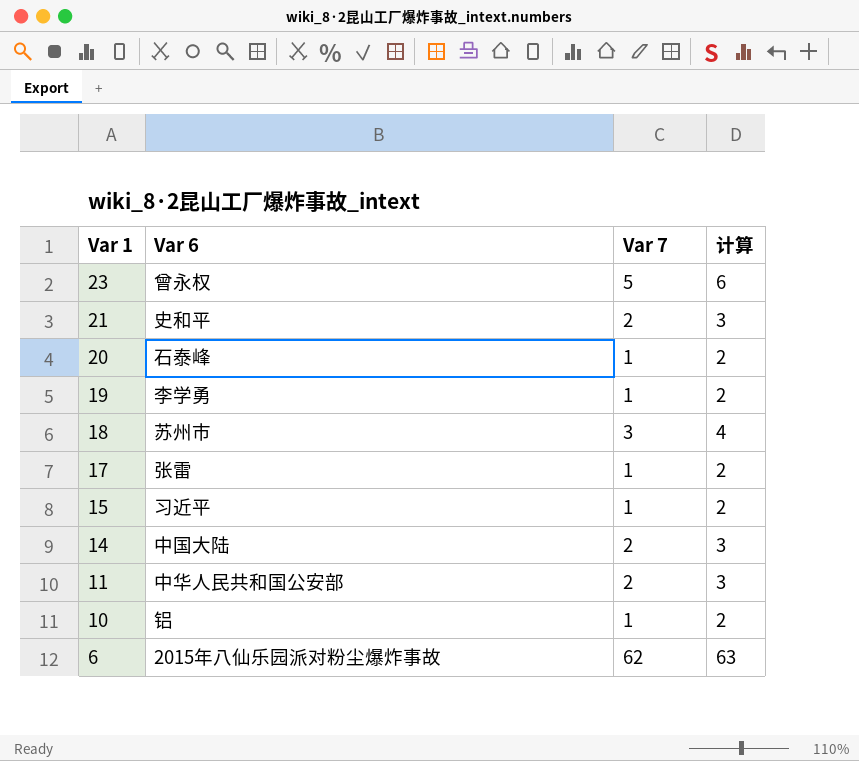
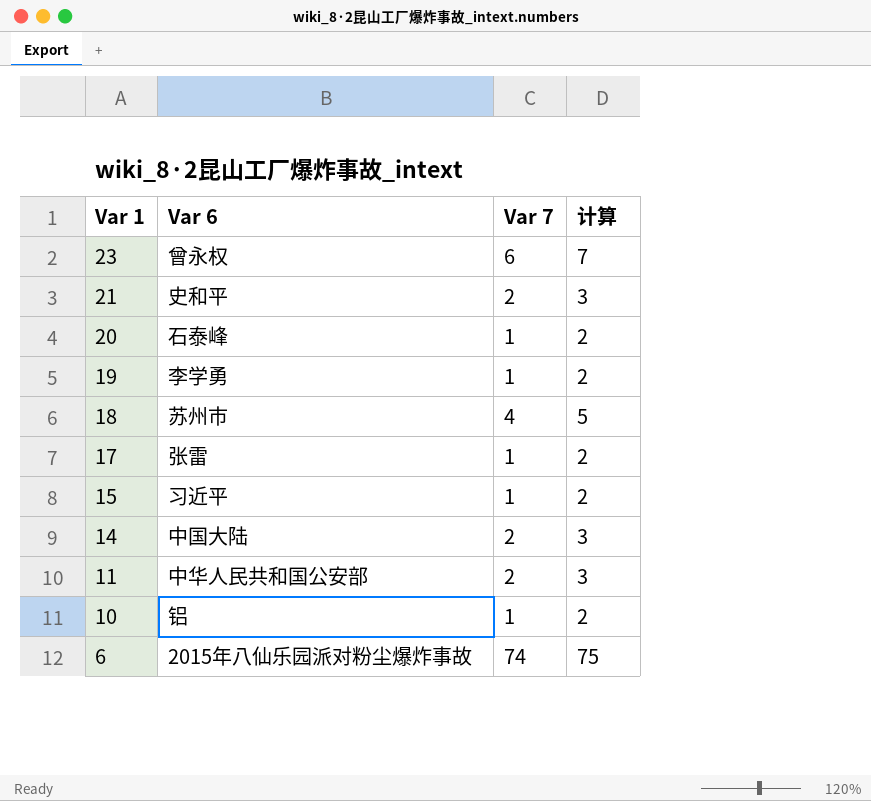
23 | Var 7: 5 -> 6
23 | 计算: 6 -> 7
18 | Var 7: 3 -> 4
18 | 计算: 4 -> 5
6 | Var 7: 62 -> 74
6 | 计算: 63 -> 75

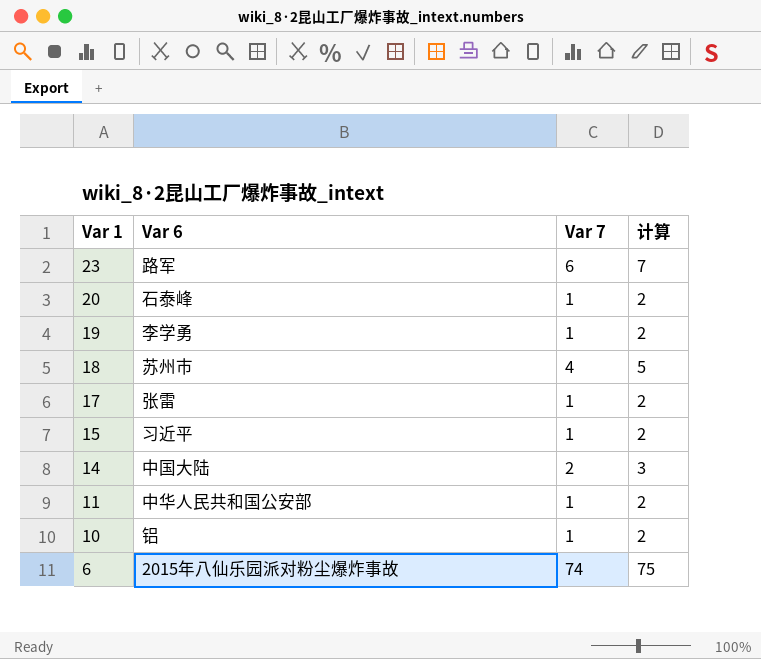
row 21: 史和平 | 2 | 3 -> none
23 | Var 6: 曾永权 -> 路军
11 | Var 7: 2 -> 1
11 | 计算: 3 -> 2

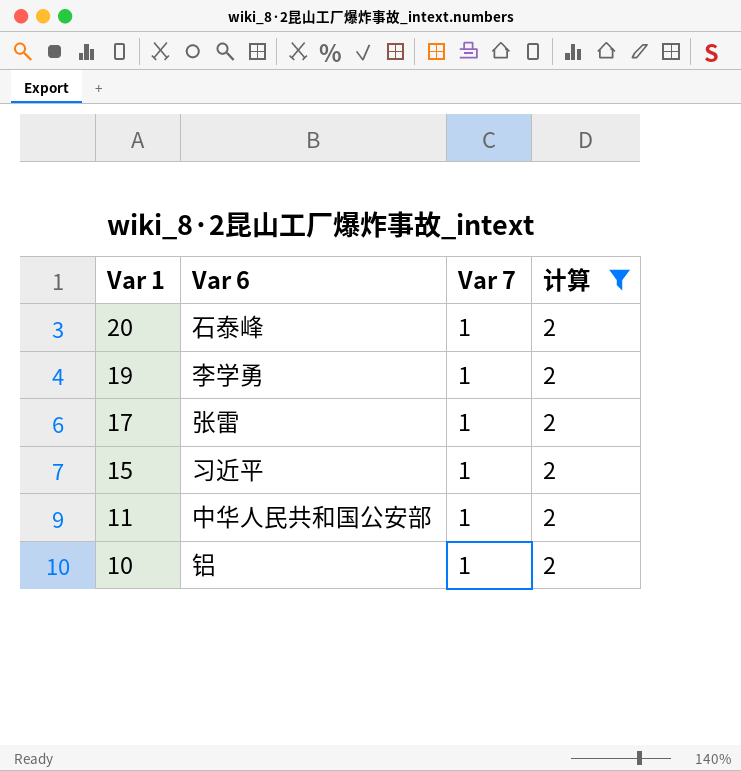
filter: none -> 计算 = 2

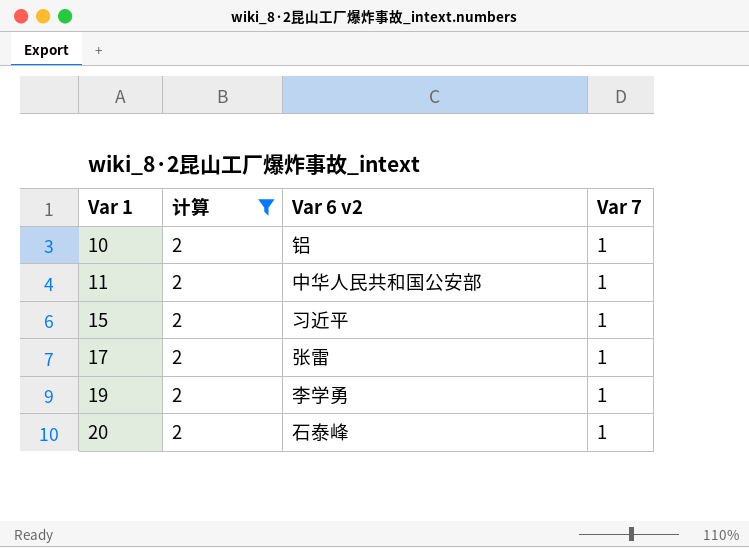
row order: Var 1 descending -> Var 1 ascending
column 计算 | position: 4 -> 2
column name: Var 6 -> Var 6 v2

